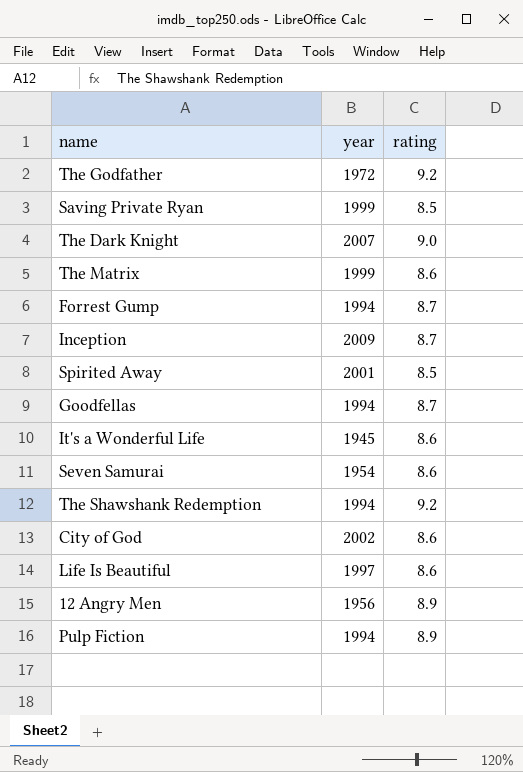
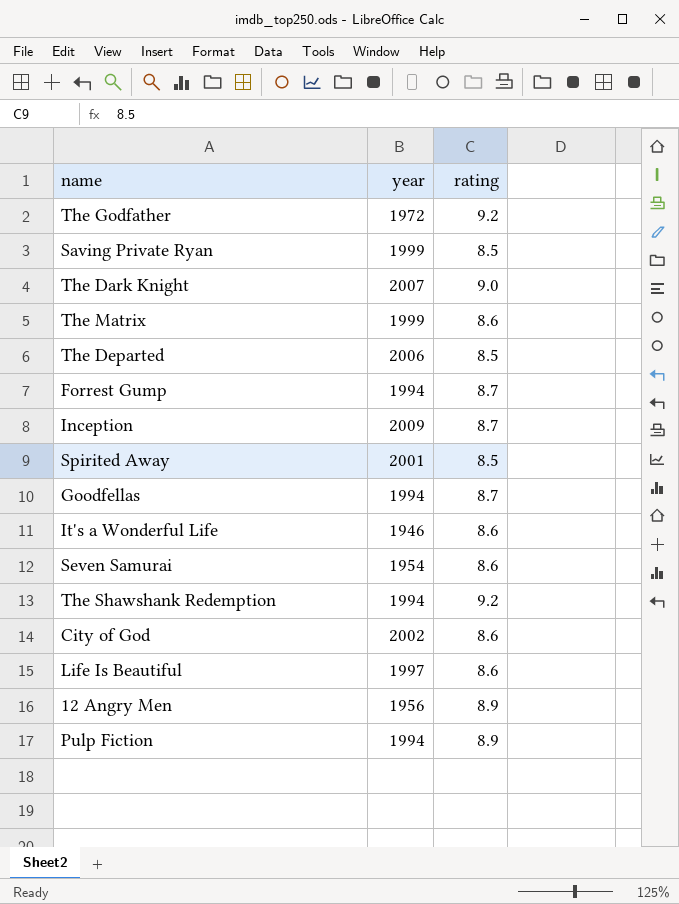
row The Departed: none -> 2006 | 8.5
It's a Wonderful Life | year: 1945 -> 1946

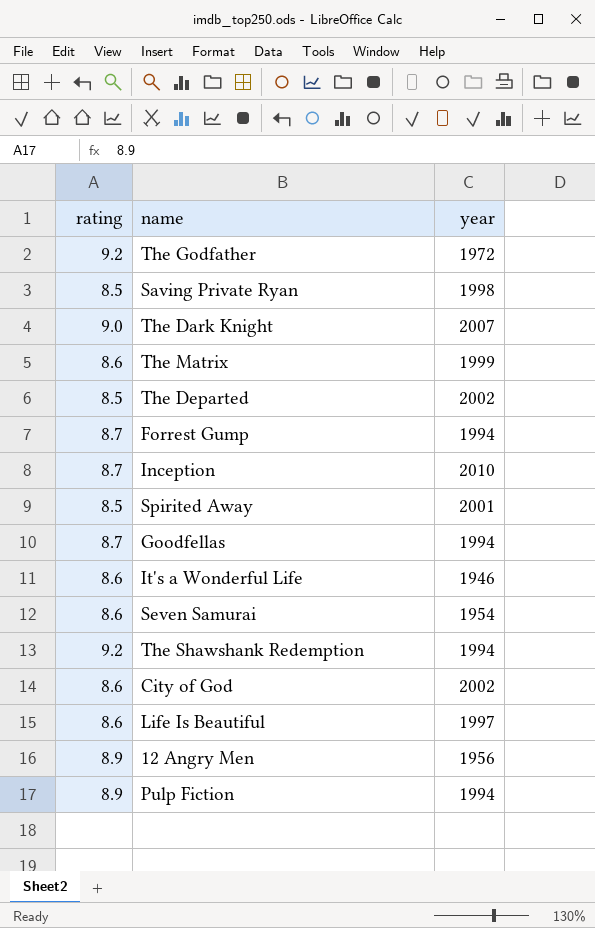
column rating | position: 3 -> 1
Saving Private Ryan | year: 1999 -> 1998
The Departed | year: 2006 -> 2002
Inception | year: 2009 -> 2010

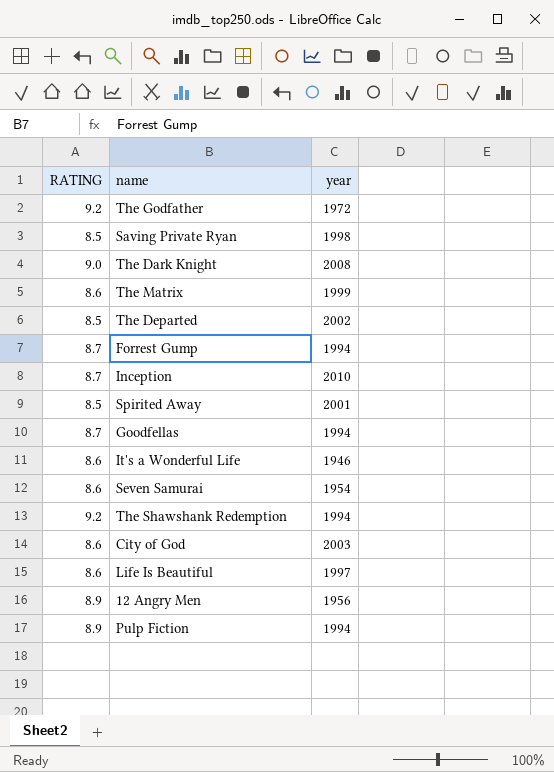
column name: rating -> RATING
The Dark Knight | year: 2007 -> 2008
City of God | year: 2002 -> 2003

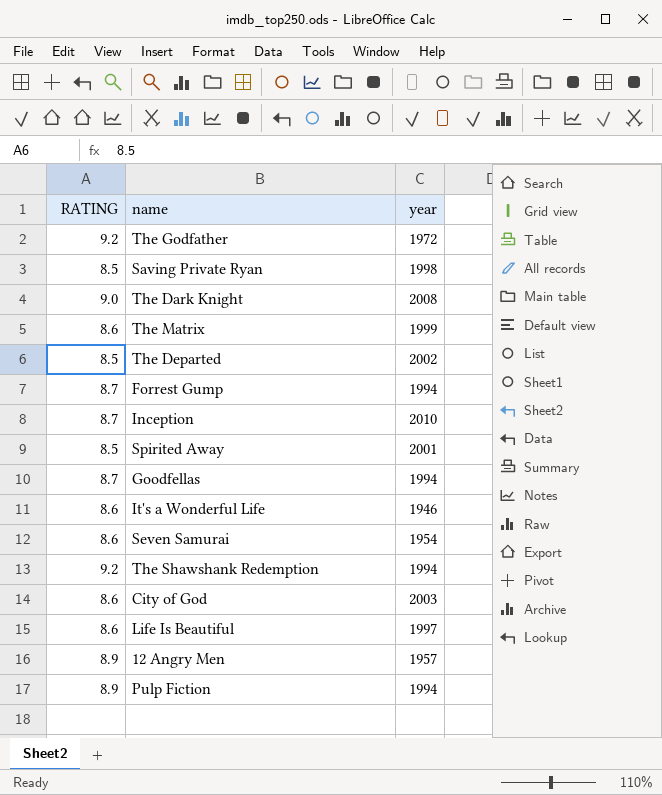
12 Angry Men | year: 1956 -> 1957

